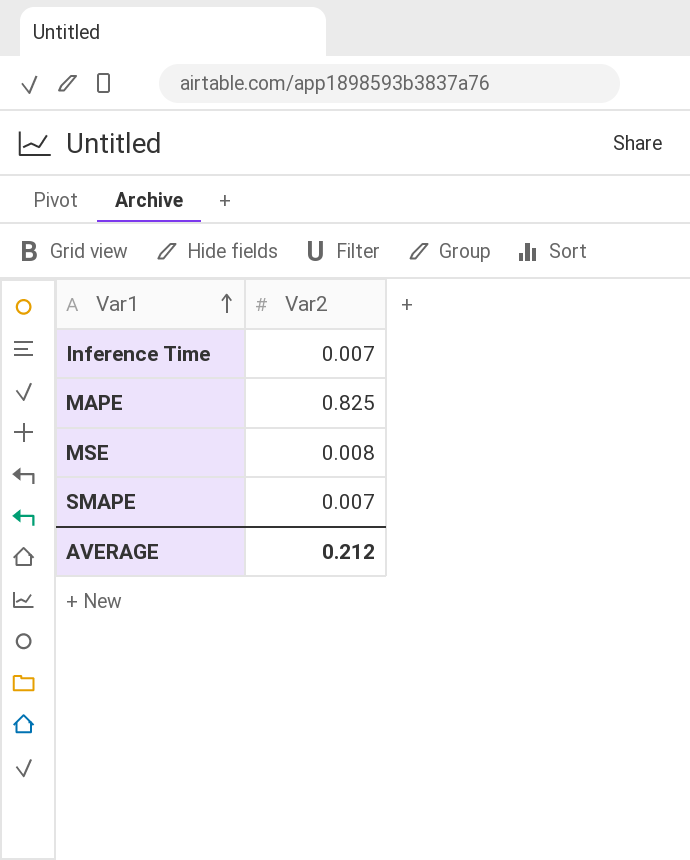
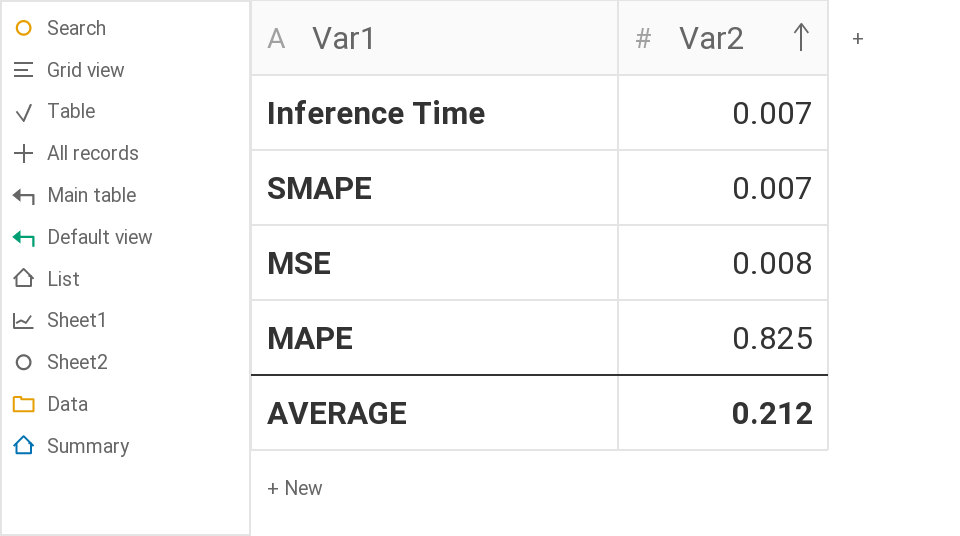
row order: Var1 ascending -> Var2 ascending

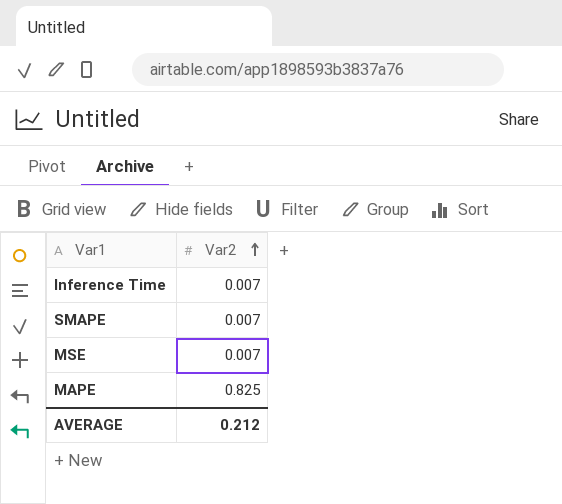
MSE | Var2: 0.008 -> 0.007

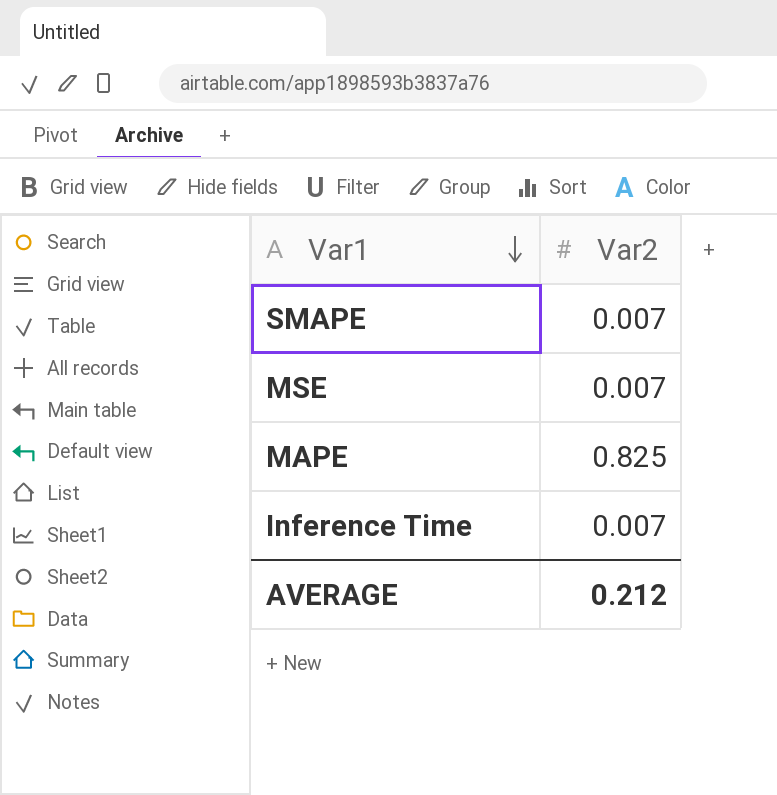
row order: Var2 ascending -> Var1 descending

